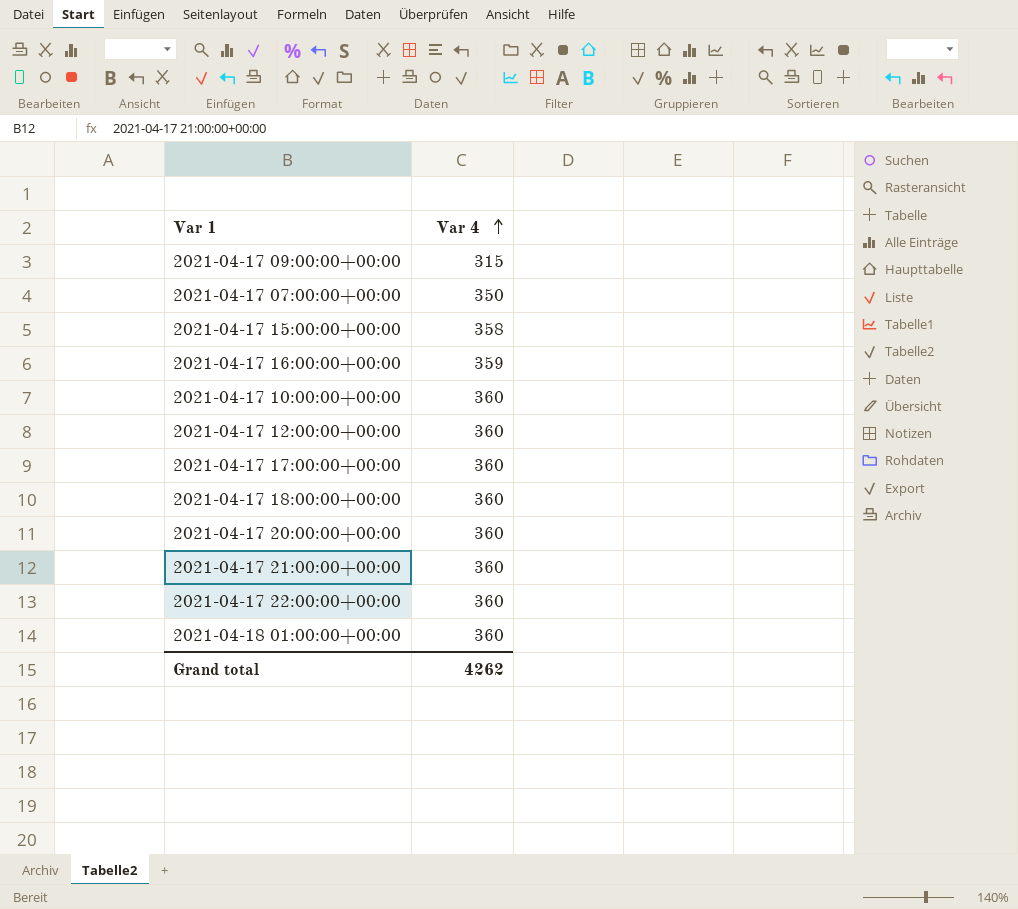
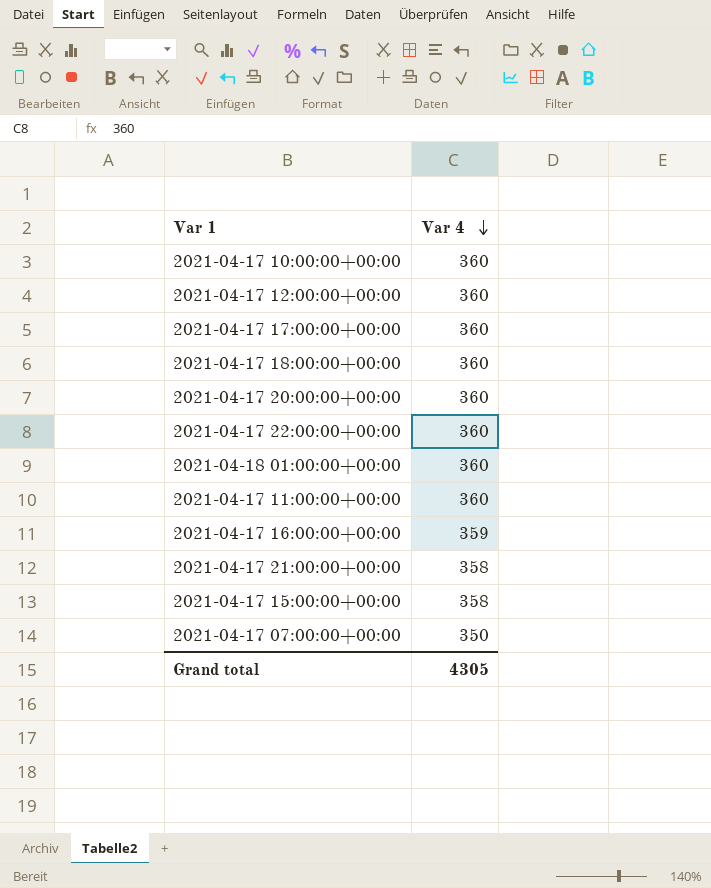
row order: Var 4 ascending -> Var 4 descending
row 2021-04-17 09:00:00+00:00: 315 -> none
row 2021-04-17 11:00:00+00:00: none -> 360
2021-04-17 21:00:00+00:00 | Var 4: 360 -> 358
Grand total | Var 4: 4262 -> 4305

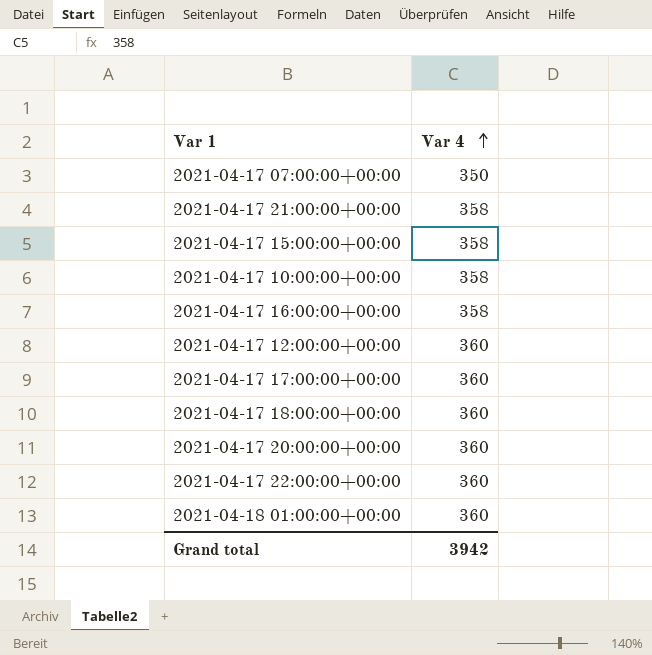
row order: Var 4 descending -> Var 4 ascending
row 2021-04-17 11:00:00+00:00: 360 -> none
2021-04-17 10:00:00+00:00 | Var 4: 360 -> 358
2021-04-17 16:00:00+00:00 | Var 4: 359 -> 358
Grand total | Var 4: 4305 -> 3942

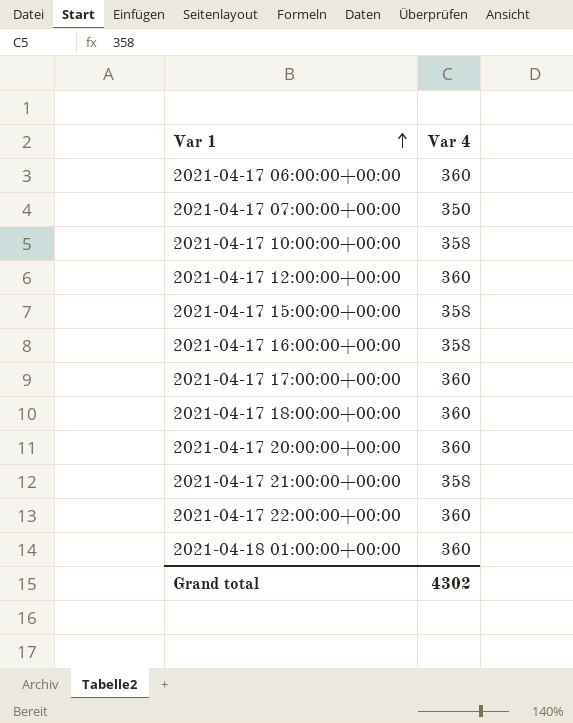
row order: Var 4 ascending -> Var 1 ascending
row 2021-04-17 06:00:00+00:00: none -> 360
Grand total | Var 4: 3942 -> 4302

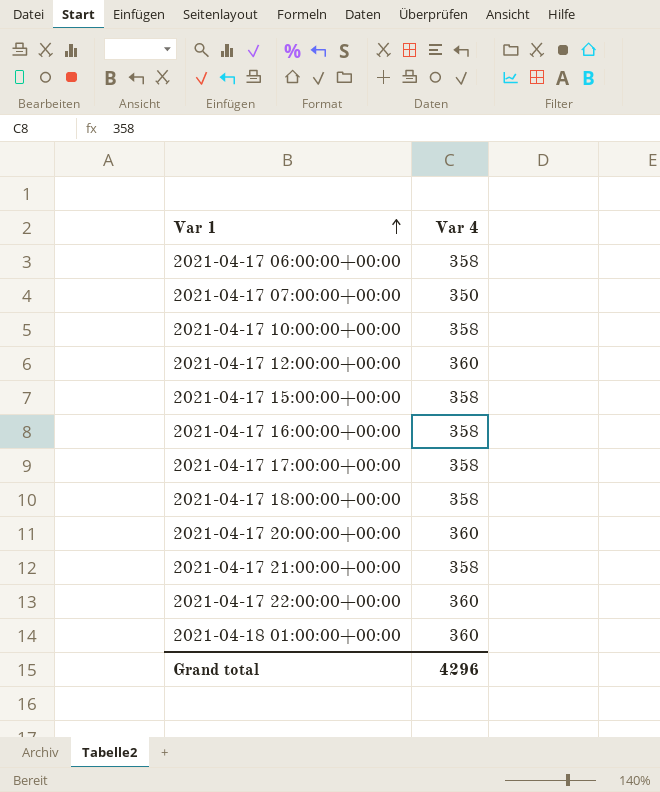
2021-04-17 06:00:00+00:00 | Var 4: 360 -> 358
2021-04-17 17:00:00+00:00 | Var 4: 360 -> 358
2021-04-17 18:00:00+00:00 | Var 4: 360 -> 358
Grand total | Var 4: 4302 -> 4296

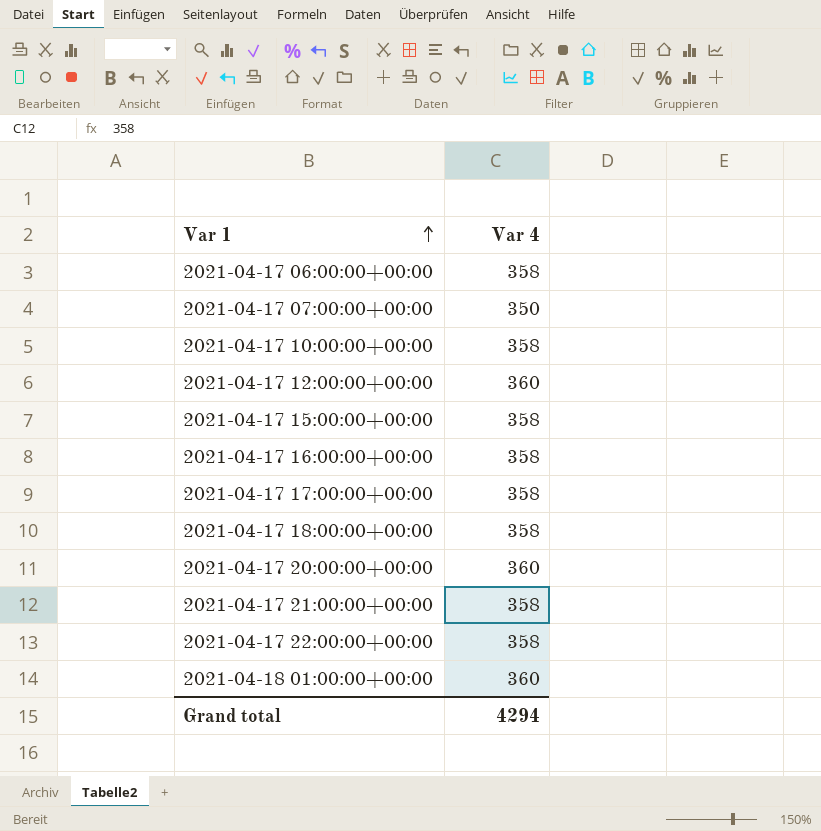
2021-04-17 22:00:00+00:00 | Var 4: 360 -> 358
Grand total | Var 4: 4296 -> 4294

